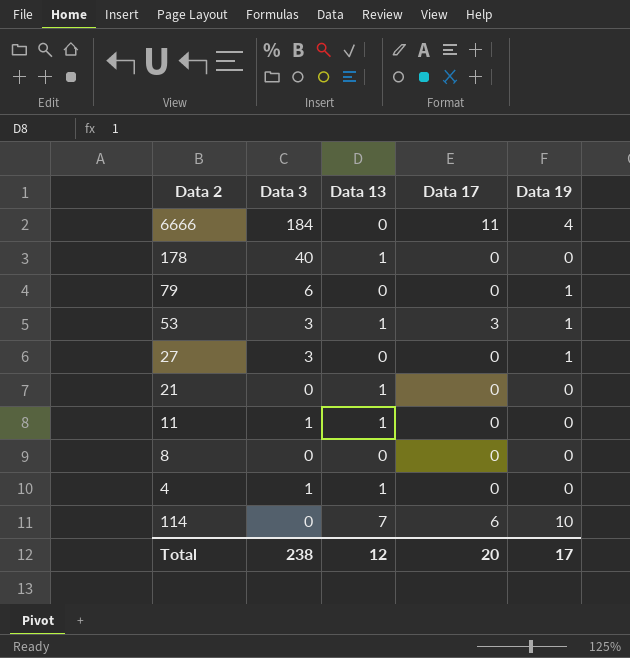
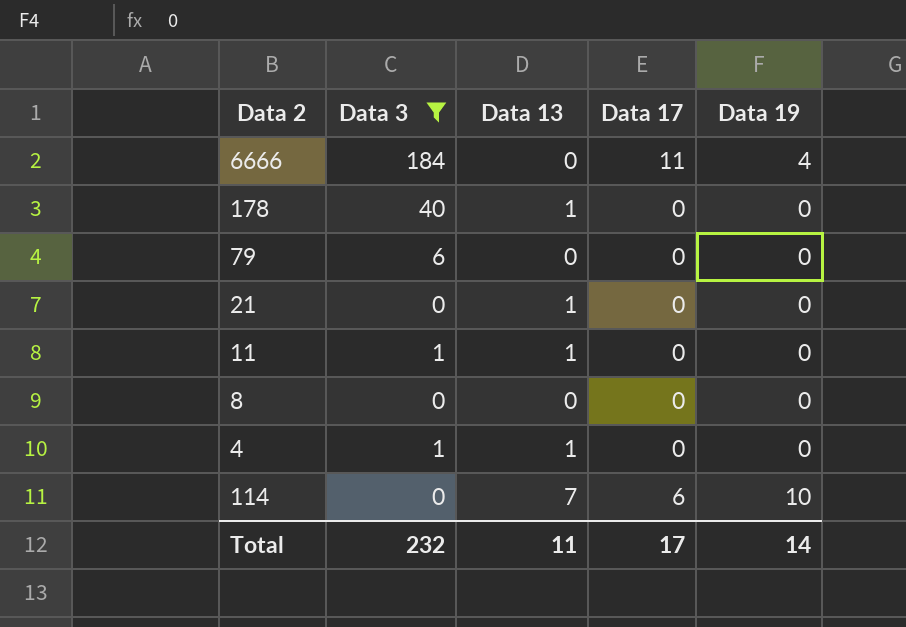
filter: none -> Data 3 != 3
79 | Data 19: 1 -> 0
Total | Data 3: 238 -> 232
Total | Data 13: 12 -> 11
Total | Data 17: 20 -> 17
Total | Data 19: 17 -> 14

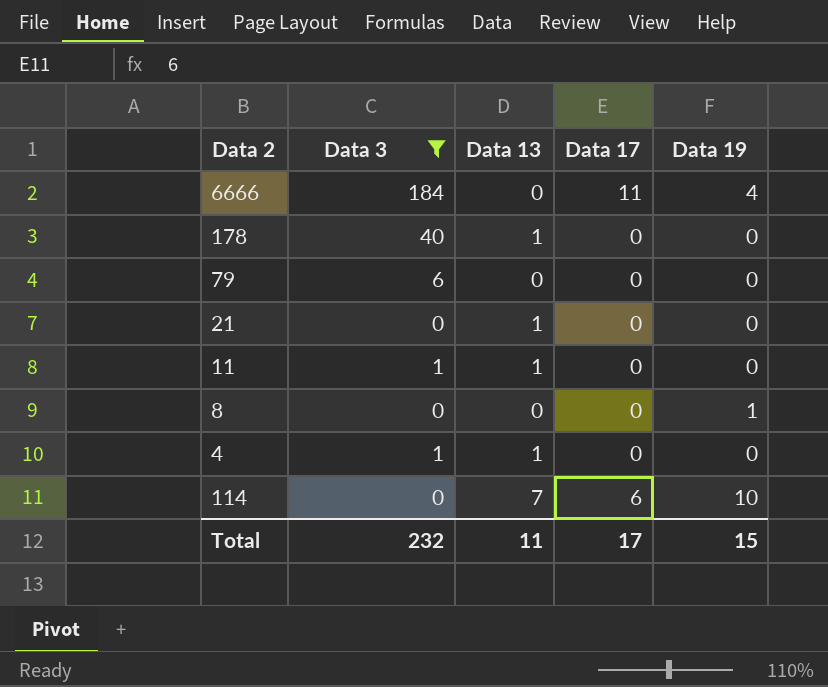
8 | Data 19: 0 -> 1
Total | Data 19: 14 -> 15

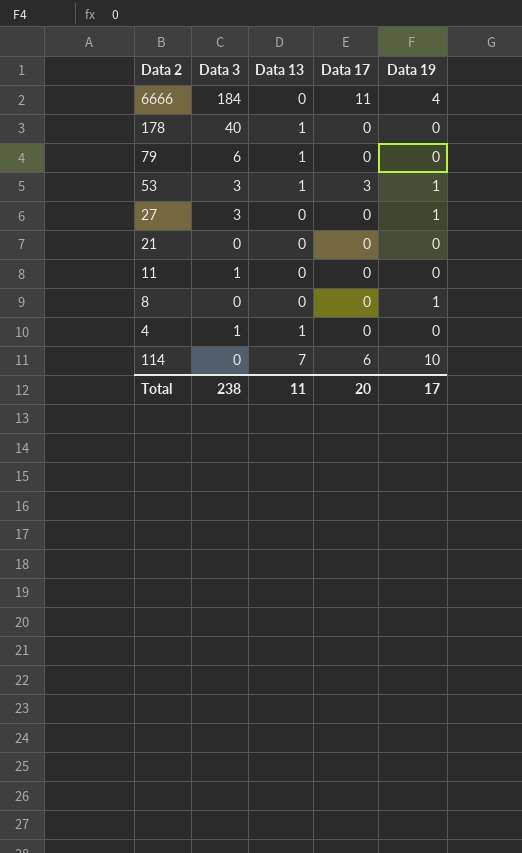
filter: Data 3 != 3 -> none
79 | Data 13: 0 -> 1
21 | Data 13: 1 -> 0
11 | Data 13: 1 -> 0
Total | Data 3: 232 -> 238
Total | Data 17: 17 -> 20
Total | Data 19: 15 -> 17

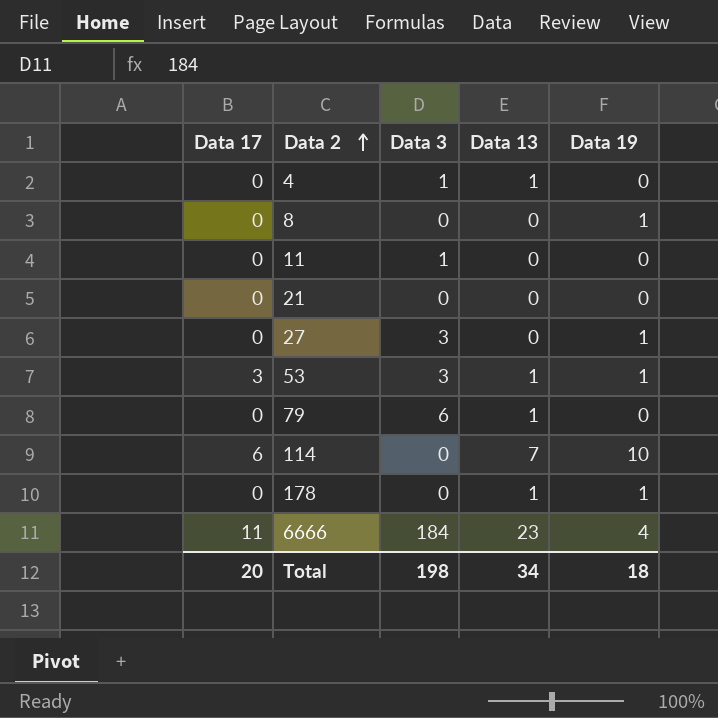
row order: none -> Data 2 ascending
column Data 17 | position: 4 -> 1
178 | Data 3: 40 -> 0
178 | Data 19: 0 -> 1
6666 | Data 13: 0 -> 23
Total | Data 3: 238 -> 198
Total | Data 13: 11 -> 34
Total | Data 19: 17 -> 18

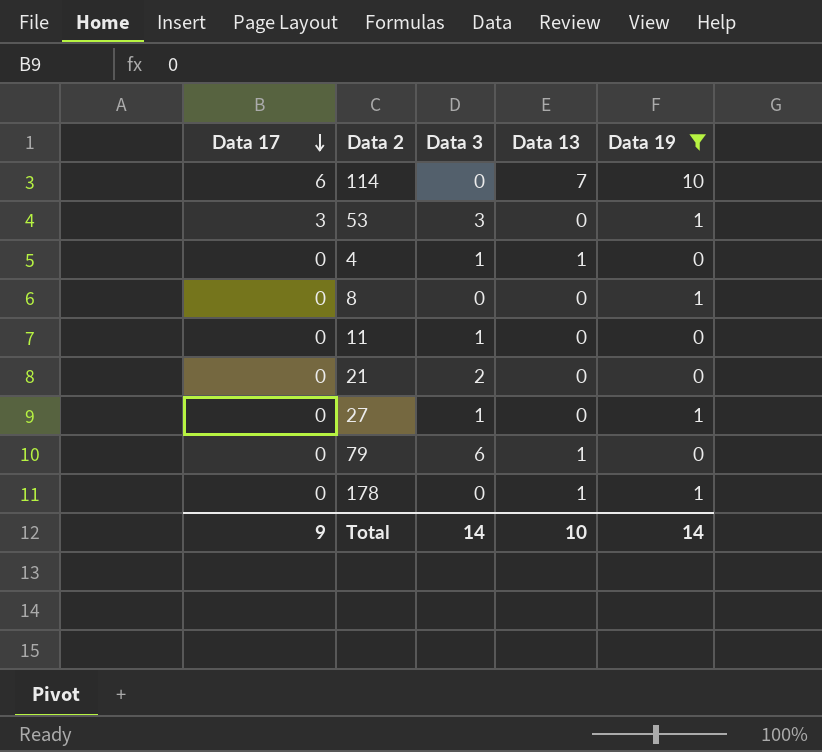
filter: none -> Data 19 != 4
row order: Data 2 ascending -> Data 17 descending
53 | Data 13: 1 -> 0
21 | Data 3: 0 -> 2
27 | Data 3: 3 -> 1
Total | Data 17: 20 -> 9
Total | Data 3: 198 -> 14
Total | Data 13: 34 -> 10
Total | Data 19: 18 -> 14

